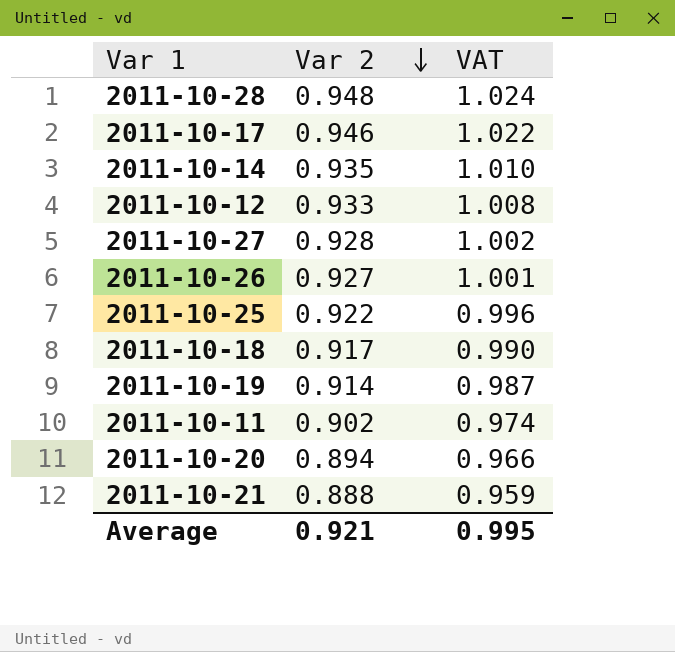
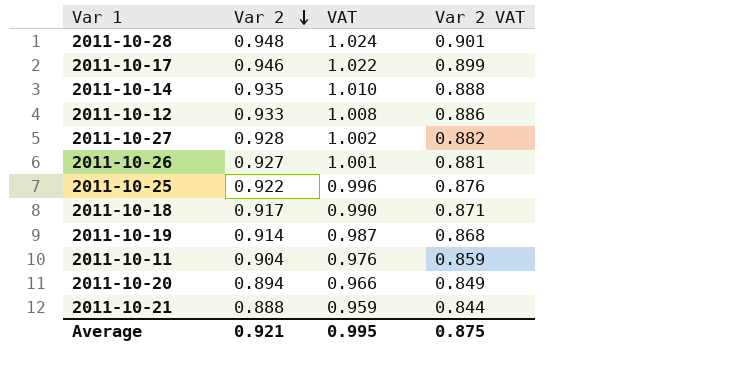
column Var 2 VAT | formula: none -> [Var 2] * 0.95
2011-10-11 | Var 2: 0.902 -> 0.904
2011-10-11 | VAT: 0.974 -> 0.976

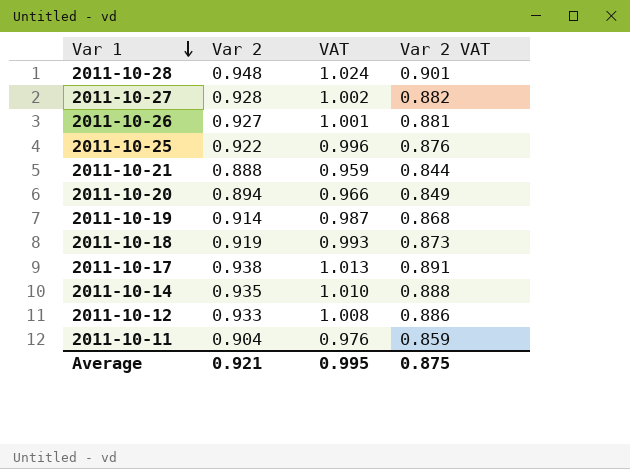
row order: Var 2 descending -> Var 1 descending
2011-10-18 | Var 2: 0.917 -> 0.919
2011-10-18 | VAT: 0.990 -> 0.993
2011-10-18 | Var 2 VAT: 0.871 -> 0.873
2011-10-17 | Var 2: 0.946 -> 0.938
2011-10-17 | VAT: 1.022 -> 1.013
2011-10-17 | Var 2 VAT: 0.899 -> 0.891

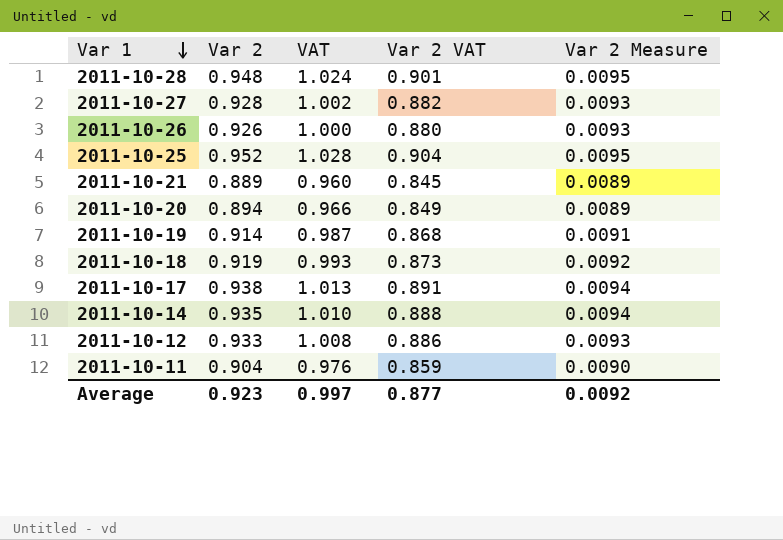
column Var 2 Measure | formula: none -> [Var 2] * 0.01
2011-10-26 | Var 2: 0.927 -> 0.926
2011-10-26 | VAT: 1.001 -> 1.000
2011-10-26 | Var 2 VAT: 0.881 -> 0.880
2011-10-25 | Var 2: 0.922 -> 0.952
2011-10-25 | VAT: 0.996 -> 1.028
2011-10-25 | Var 2 VAT: 0.876 -> 0.904
2011-10-21 | Var 2: 0.888 -> 0.889
2011-10-21 | VAT: 0.959 -> 0.960
2011-10-21 | Var 2 VAT: 0.844 -> 0.845
Average | Var 2: 0.921 -> 0.923
Average | VAT: 0.995 -> 0.997
Average | Var 2 VAT: 0.875 -> 0.877

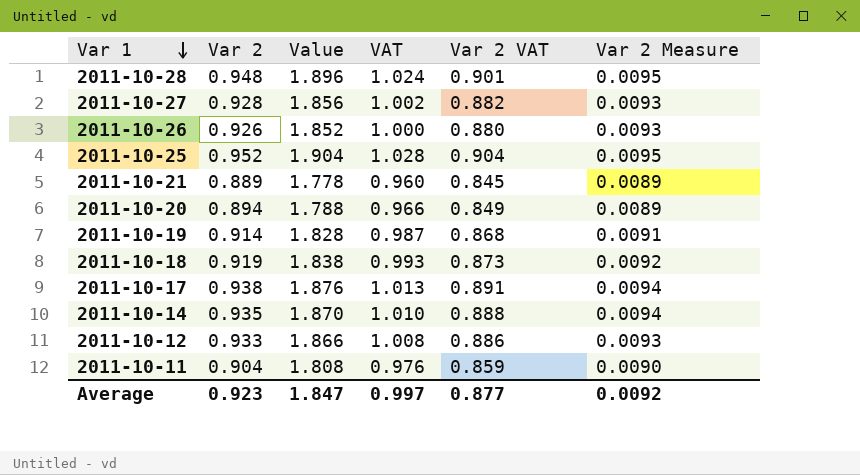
column Value | formula: none -> [Var 2] * 2

